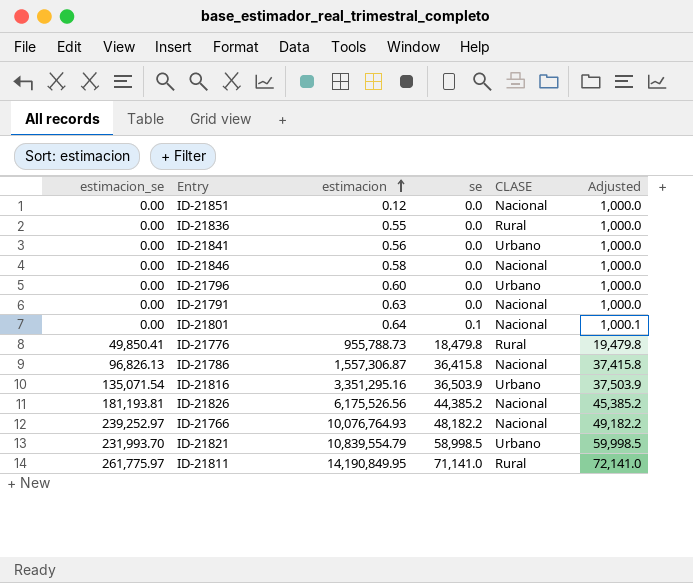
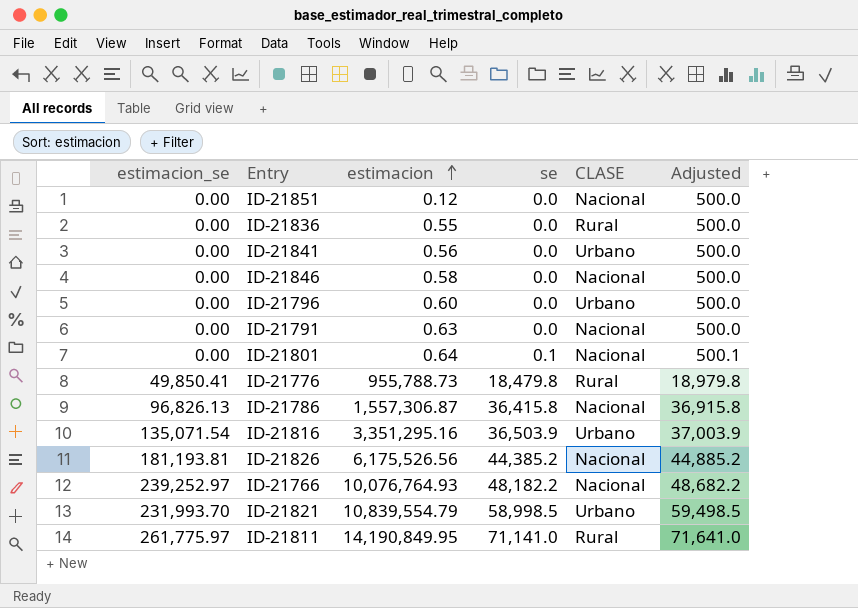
column Adjusted | formula: [se] + 1000 -> [se] + 500

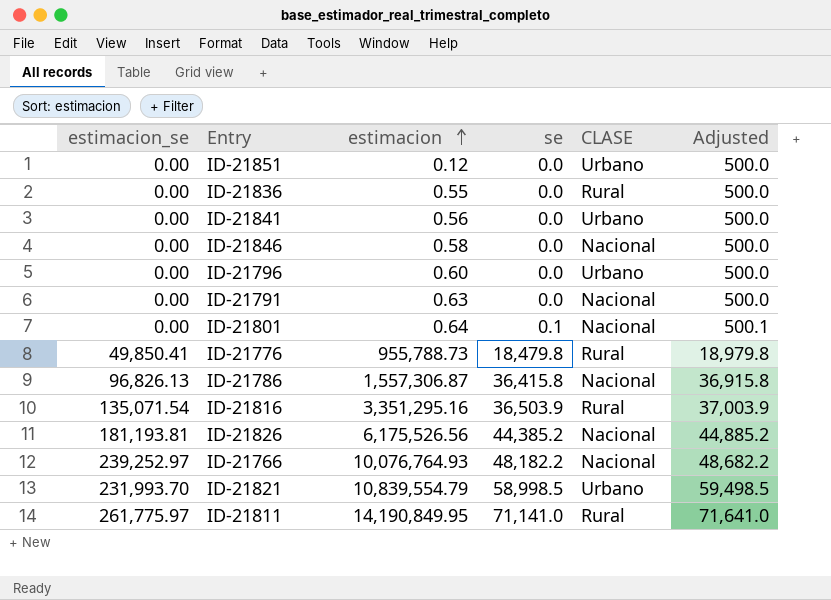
ID-21851 | CLASE: Nacional -> Urbano
ID-21816 | CLASE: Urbano -> Rural

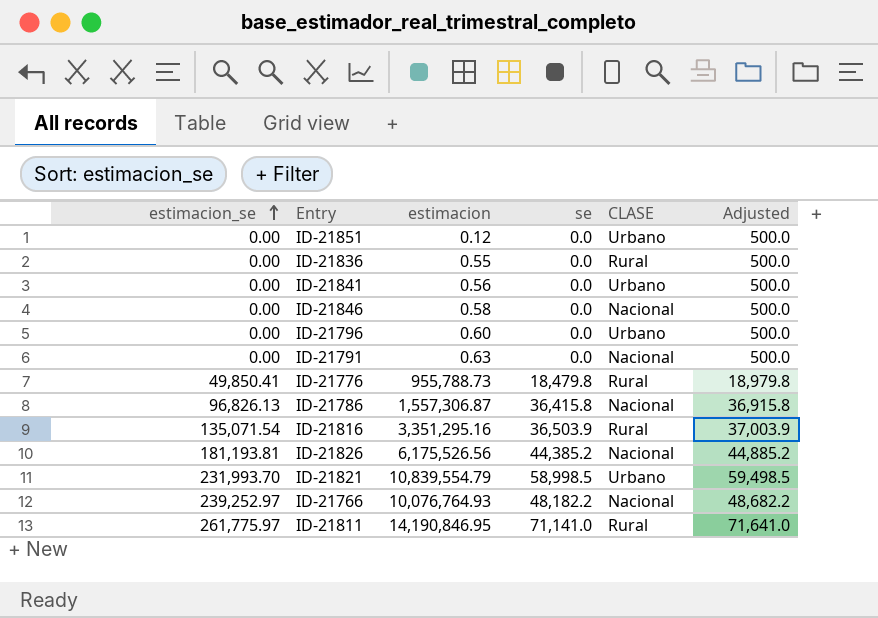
row order: estimacion ascending -> estimacion_se ascending
row ID-21801: 0.00 | 0.64 | 0.1 | Nacional | 500.1 -> none
ID-21811 | estimacion: 14,190,849.95 -> 14,190,846.95

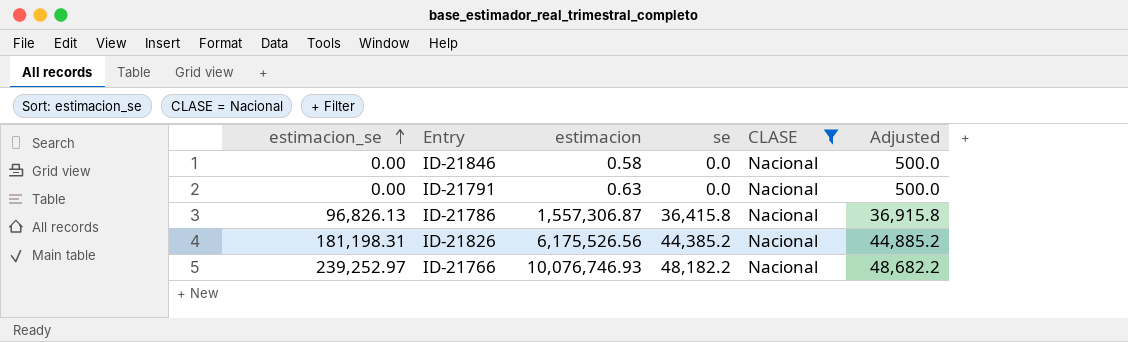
filter: none -> CLASE = Nacional
ID-21826 | estimacion_se: 181,193.81 -> 181,198.31
ID-21766 | estimacion: 10,076,764.93 -> 10,076,746.93

